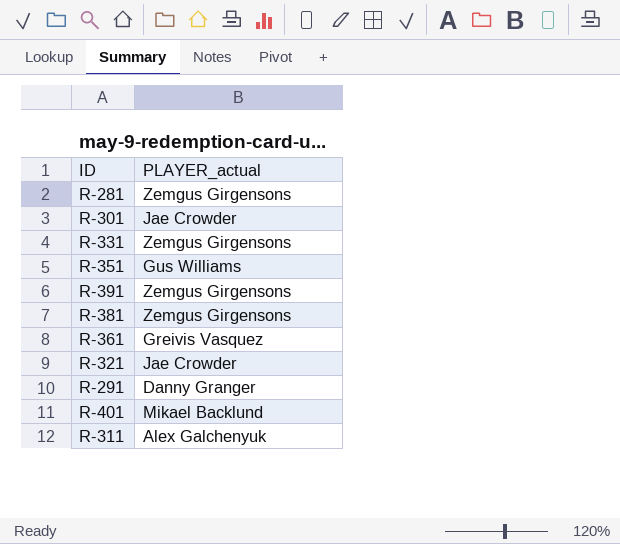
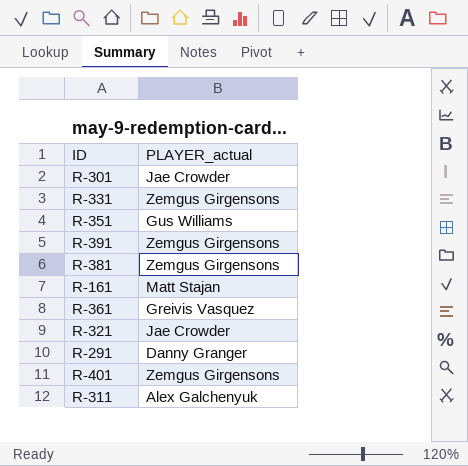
row R-281: Zemgus Girgensons -> none
row R-161: none -> Matt Stajan
R-401 | PLAYER_actual: Mikael Backlund -> Zemgus Girgensons

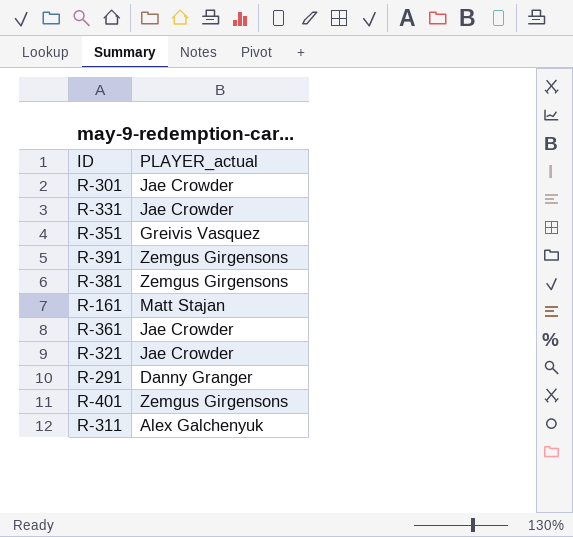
R-331 | PLAYER_actual: Zemgus Girgensons -> Jae Crowder
R-351 | PLAYER_actual: Gus Williams -> Greivis Vasquez
R-361 | PLAYER_actual: Greivis Vasquez -> Jae Crowder

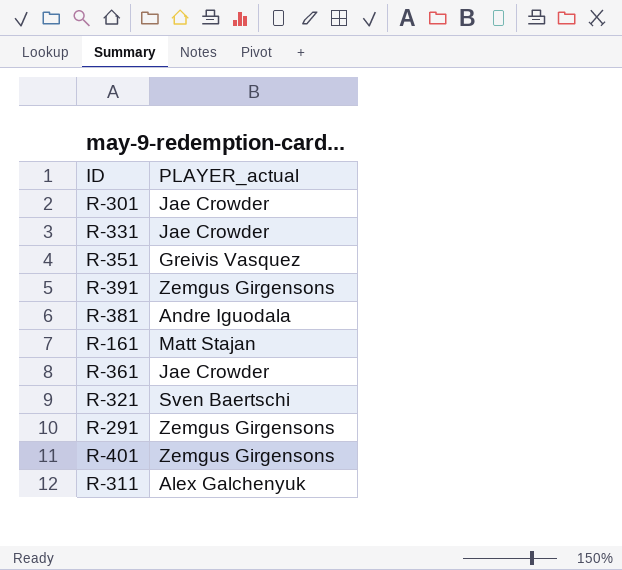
R-381 | PLAYER_actual: Zemgus Girgensons -> Andre Iguodala
R-321 | PLAYER_actual: Jae Crowder -> Sven Baertschi
R-291 | PLAYER_actual: Danny Granger -> Zemgus Girgensons

